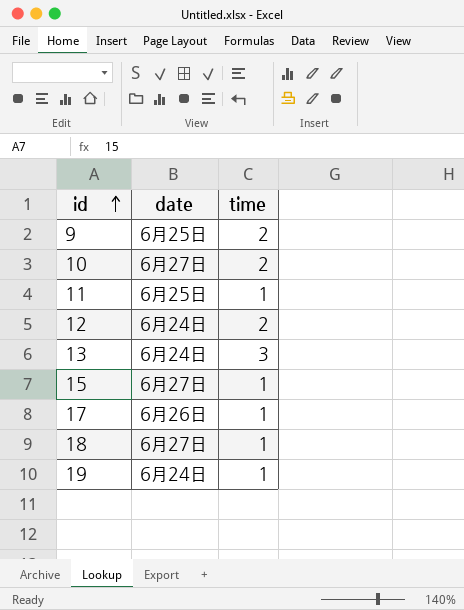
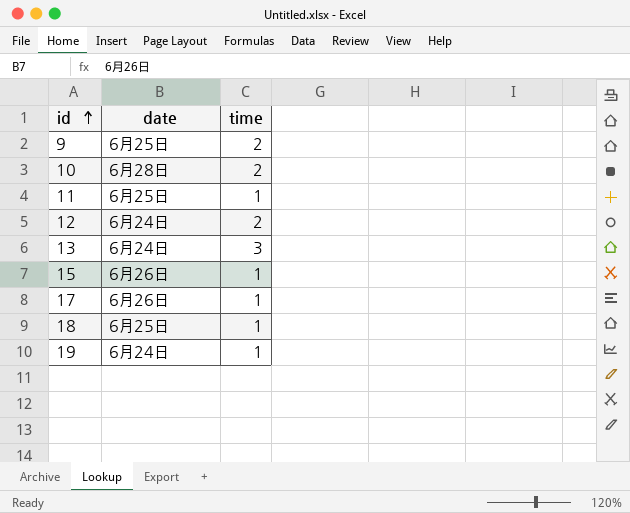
10 | date: 6月27日 -> 6月28日
15 | date: 6月27日 -> 6月26日
18 | date: 6月27日 -> 6月25日

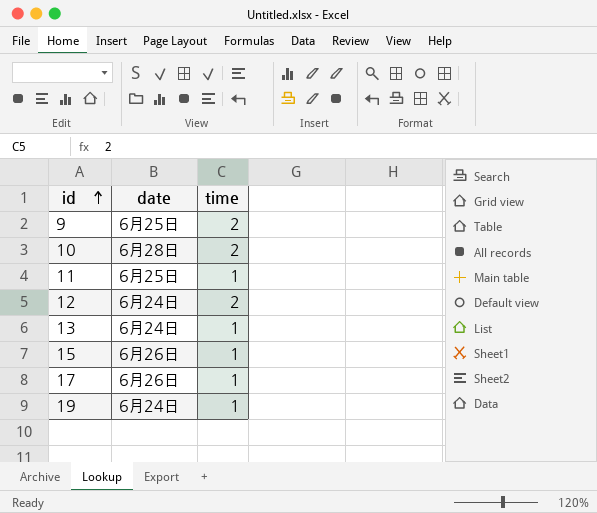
row 18: 6月25日 | 1 -> none
13 | time: 3 -> 1

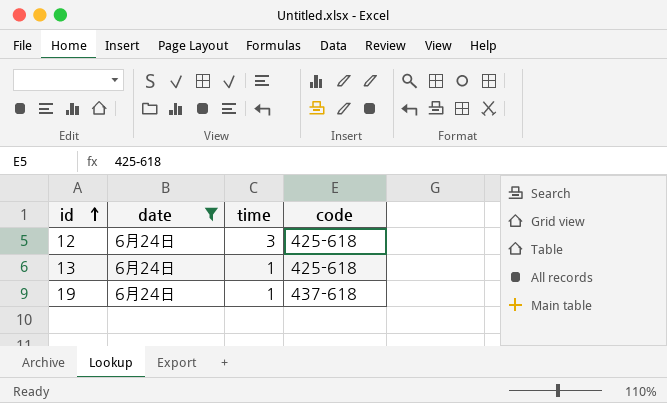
filter: none -> date = 6月24日
column code | position: none -> 4
12 | time: 2 -> 3

